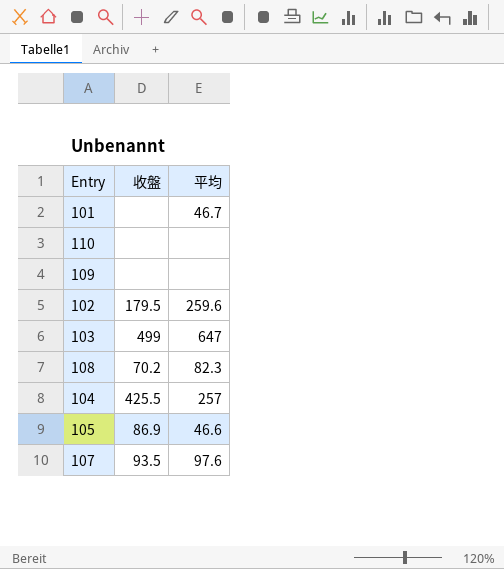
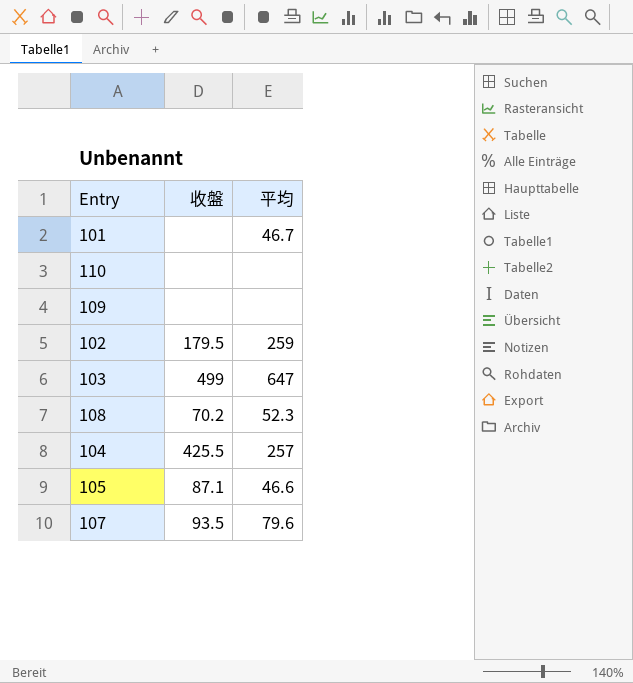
102 | 平均: 259.6 -> 259
108 | 平均: 82.3 -> 52.3
105 | 收盤: 86.9 -> 87.1
107 | 平均: 97.6 -> 79.6

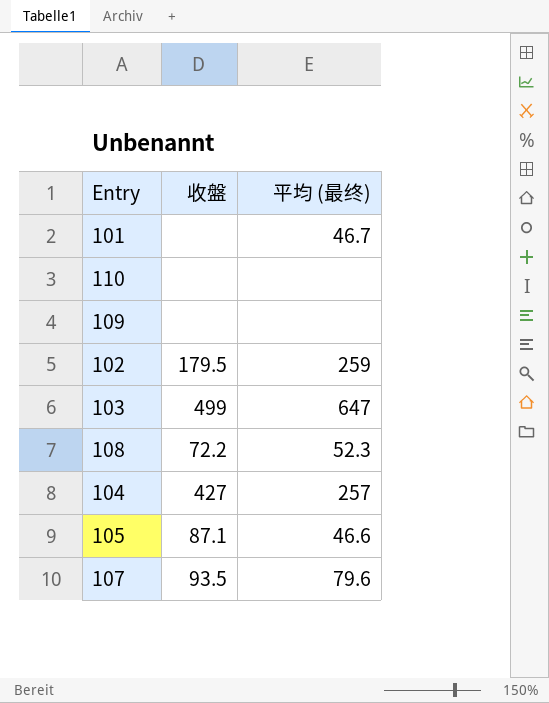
column name: 平均 -> 平均 (最终)
108 | 收盤: 70.2 -> 72.2
104 | 收盤: 425.5 -> 427

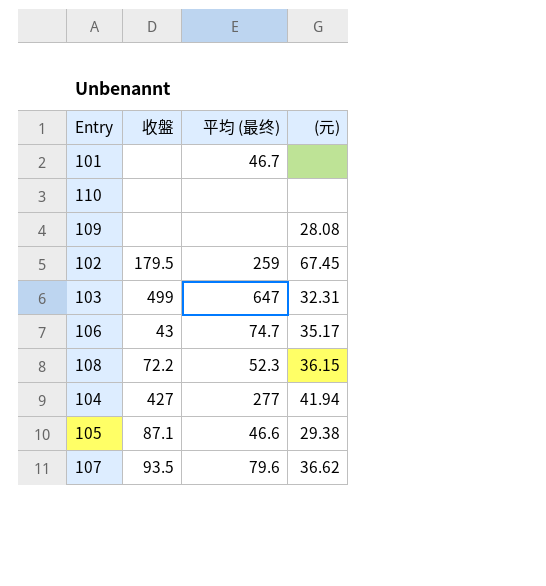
column (元) | position: none -> 4
row 106: none -> 43 | 74.7 | 35.17
104 | 平均 (最终): 257 -> 277

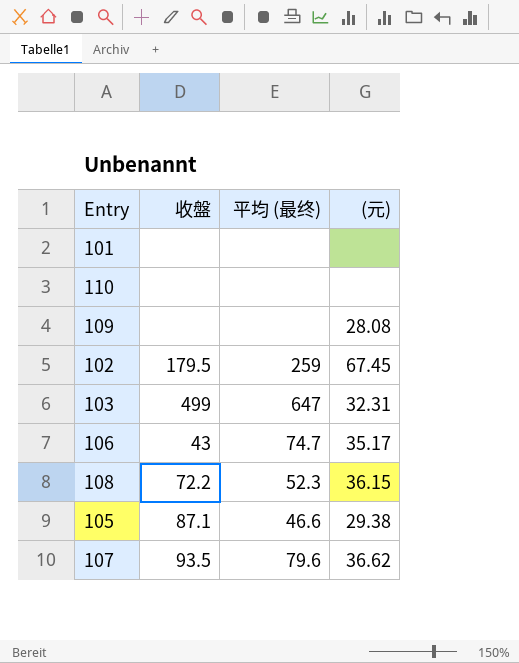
row 104: 427 | 277 | 41.94 -> none
101 | 平均 (最终): 46.7 -> none

